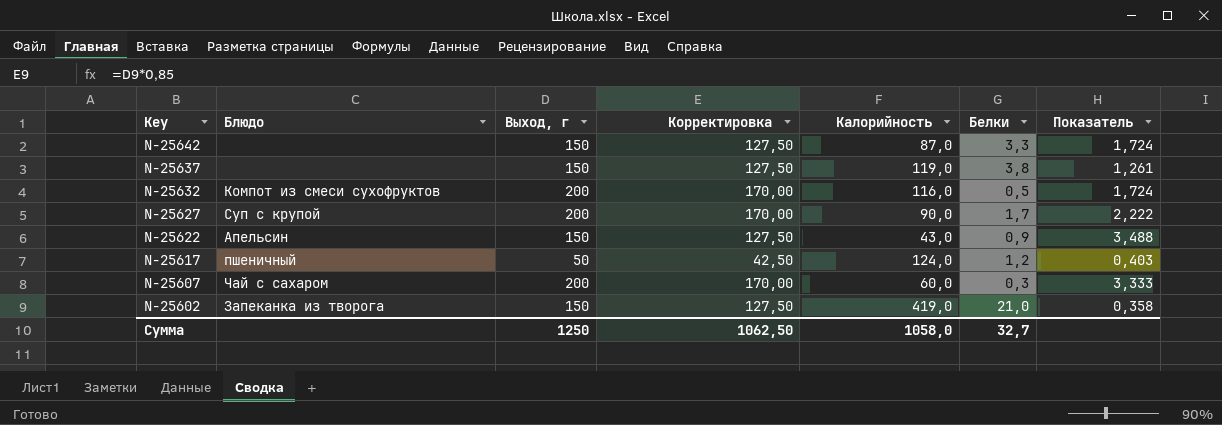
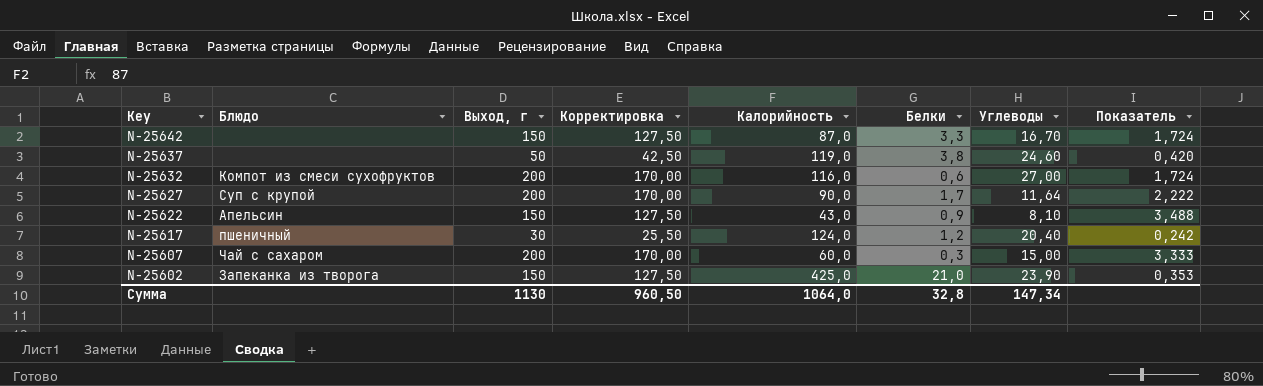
column Углеводы | position: none -> 7
N-25637 | Выход, г: 150 -> 50
N-25637 | Корректировка: 127,50 -> 42,50
N-25637 | Показатель: 1,261 -> 0,420
N-25632 | Белки: 0,5 -> 0,6
N-25617 | Выход, г: 50 -> 30
N-25617 | Корректировка: 42,50 -> 25,50
N-25617 | Показатель: 0,403 -> 0,242
N-25602 | Калорийность: 419,0 -> 425,0
N-25602 | Показатель: 0,358 -> 0,353
Сумма | Выход, г: 1250 -> 1130
Сумма | Корректировка: 1062,50 -> 960,50
Сумма | Калорийность: 1058,0 -> 1064,0
Сумма | Белки: 32,7 -> 32,8

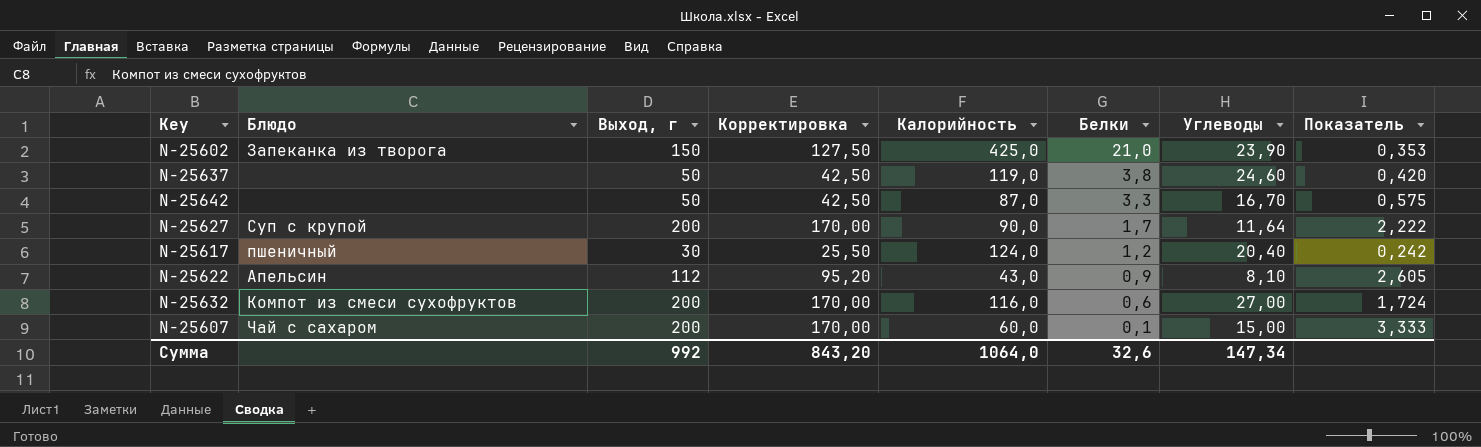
row order: Key descending -> Белки descending
N-25642 | Выход, г: 150 -> 50
N-25642 | Корректировка: 127,50 -> 42,50
N-25642 | Показатель: 1,724 -> 0,575
N-25622 | Выход, г: 150 -> 112
N-25622 | Корректировка: 127,50 -> 95,20
N-25622 | Показатель: 3,488 -> 2,605
N-25607 | Белки: 0,3 -> 0,1
Сумма | Выход, г: 1130 -> 992
Сумма | Корректировка: 960,50 -> 843,20
Сумма | Белки: 32,8 -> 32,6

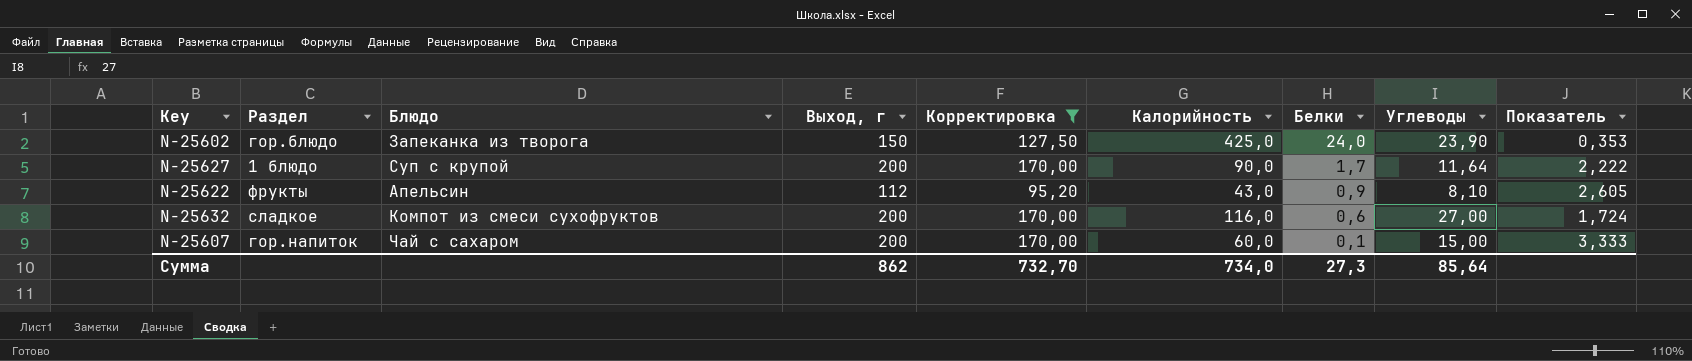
filter: none -> Корректировка >= 95,20
column Раздел | position: none -> 2
N-25602 | Белки: 21,0 -> 24,0
Сумма | Выход, г: 992 -> 862
Сумма | Корректировка: 843,20 -> 732,70
Сумма | Калорийность: 1064,0 -> 734,0
Сумма | Белки: 32,6 -> 27,3
Сумма | Углеводы: 147,34 -> 85,64

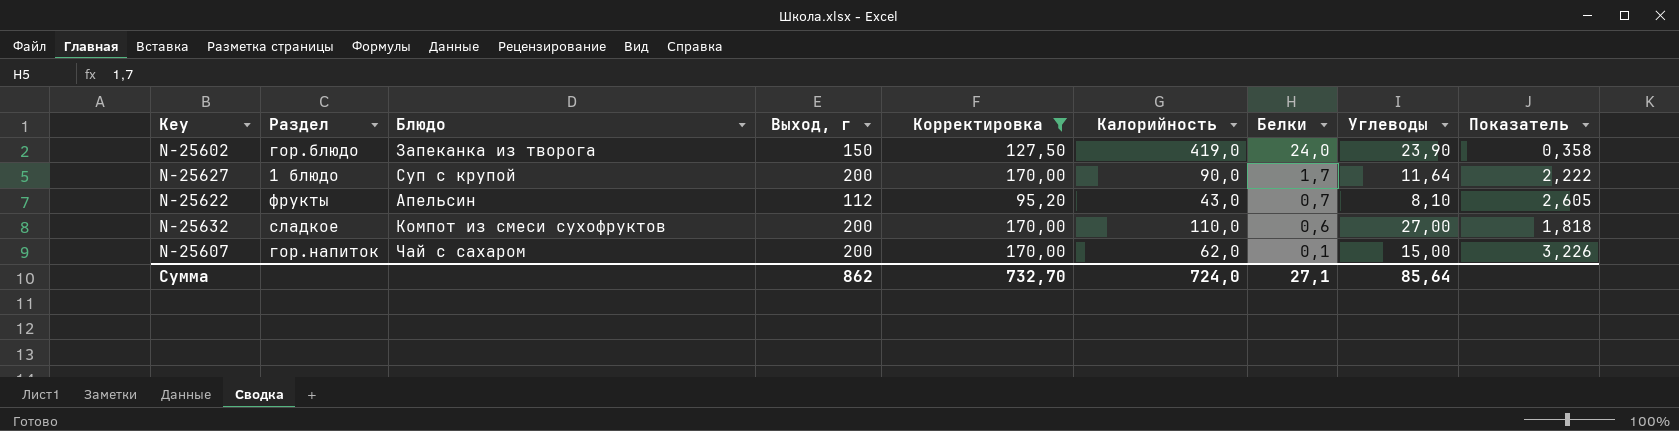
N-25602 | Калорийность: 425,0 -> 419,0
N-25602 | Показатель: 0,353 -> 0,358
N-25622 | Белки: 0,9 -> 0,7
N-25632 | Калорийность: 116,0 -> 110,0
N-25632 | Показатель: 1,724 -> 1,818
N-25607 | Калорийность: 60,0 -> 62,0
N-25607 | Показатель: 3,333 -> 3,226
Сумма | Калорийность: 734,0 -> 724,0
Сумма | Белки: 27,3 -> 27,1

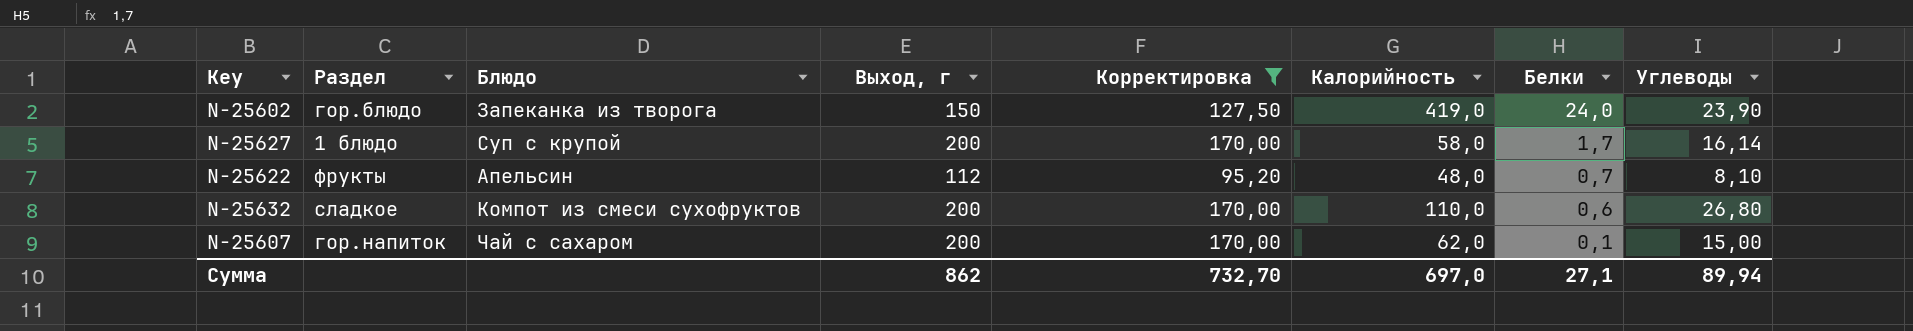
column Показатель | formula: [Выход, г] / [Калорийность] -> none
N-25627 | Калорийность: 90,0 -> 58,0
N-25627 | Углеводы: 11,64 -> 16,14
N-25622 | Калорийность: 43,0 -> 48,0
N-25632 | Углеводы: 27,00 -> 26,80
Сумма | Калорийность: 724,0 -> 697,0
Сумма | Углеводы: 85,64 -> 89,94

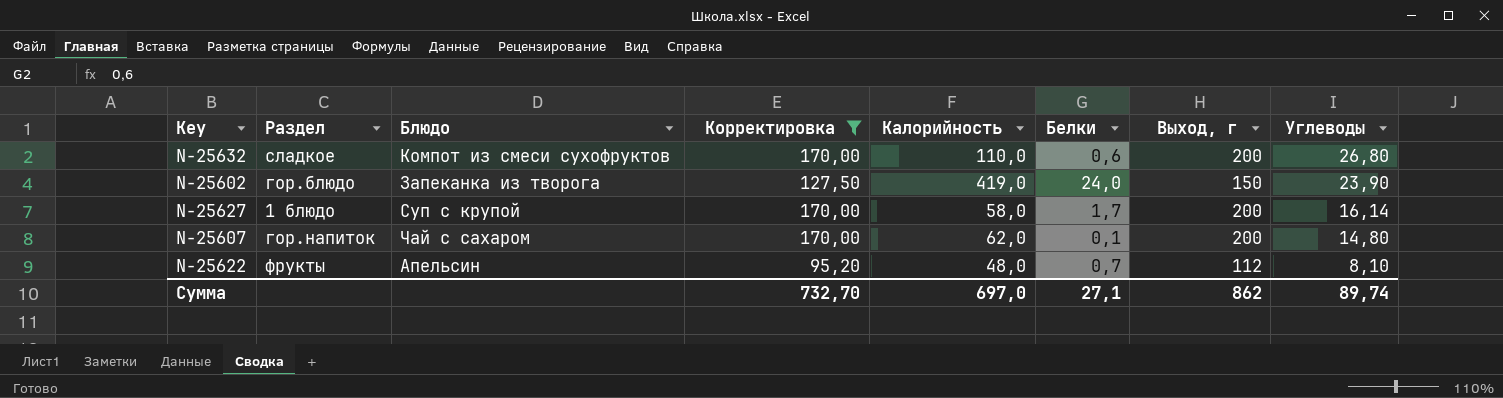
row order: Белки descending -> Углеводы descending
column Выход, г | position: 4 -> 7
N-25607 | Углеводы: 15,00 -> 14,80
Сумма | Углеводы: 89,94 -> 89,74

